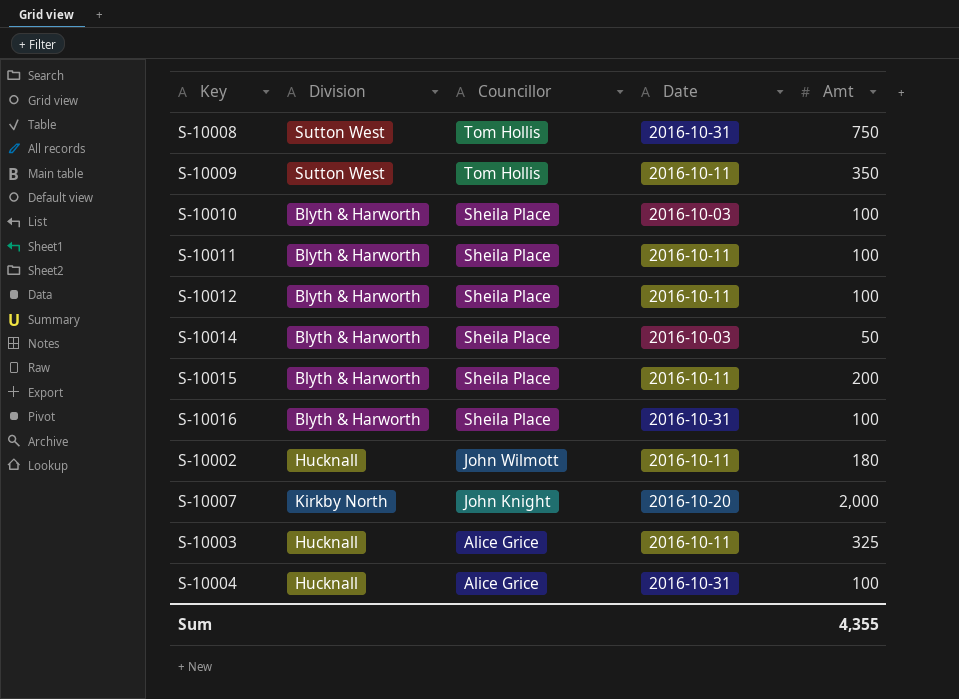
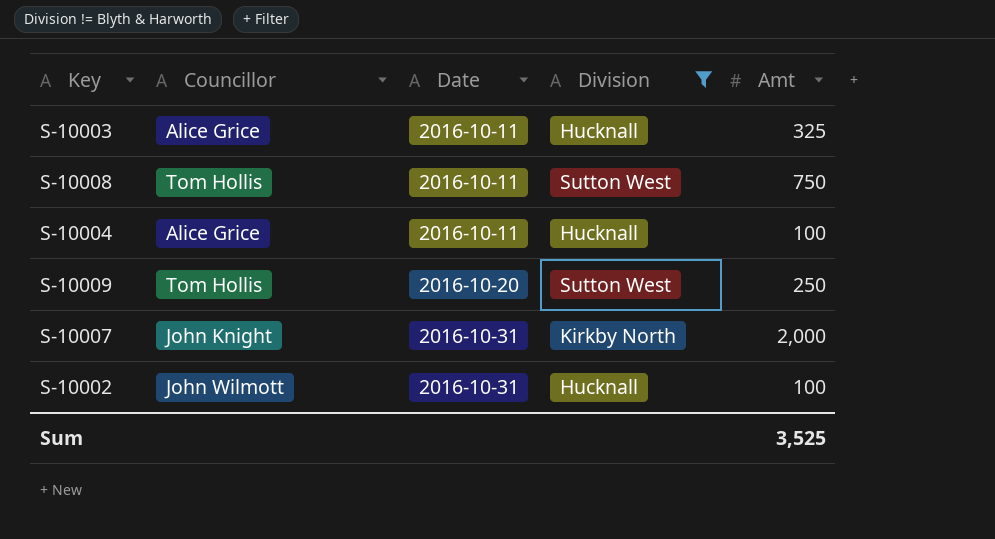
filter: none -> Division != Blyth & Harworth
row order: Councillor descending -> Date ascending
column Division | position: 2 -> 4
S-10008 | Date: 2016-10-31 -> 2016-10-11
S-10004 | Date: 2016-10-31 -> 2016-10-11
S-10009 | Date: 2016-10-11 -> 2016-10-20
S-10009 | Amt: 350 -> 250
S-10007 | Date: 2016-10-20 -> 2016-10-31
S-10002 | Date: 2016-10-11 -> 2016-10-31
S-10002 | Amt: 180 -> 100
Sum | Amt: 4,355 -> 3,525

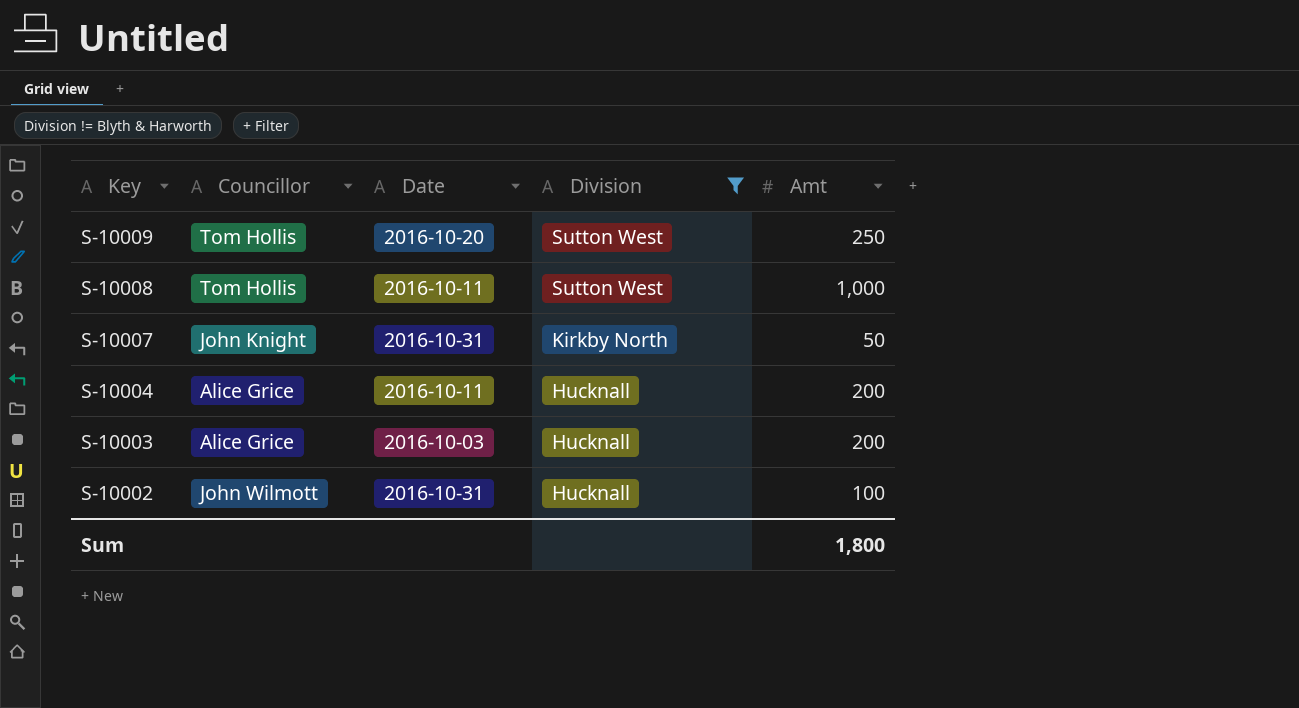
row order: Date ascending -> Key descending
S-10008 | Amt: 750 -> 1,000
S-10007 | Amt: 2,000 -> 50
S-10004 | Amt: 100 -> 200
S-10003 | Date: 2016-10-11 -> 2016-10-03
S-10003 | Amt: 325 -> 200
Sum | Amt: 3,525 -> 1,800

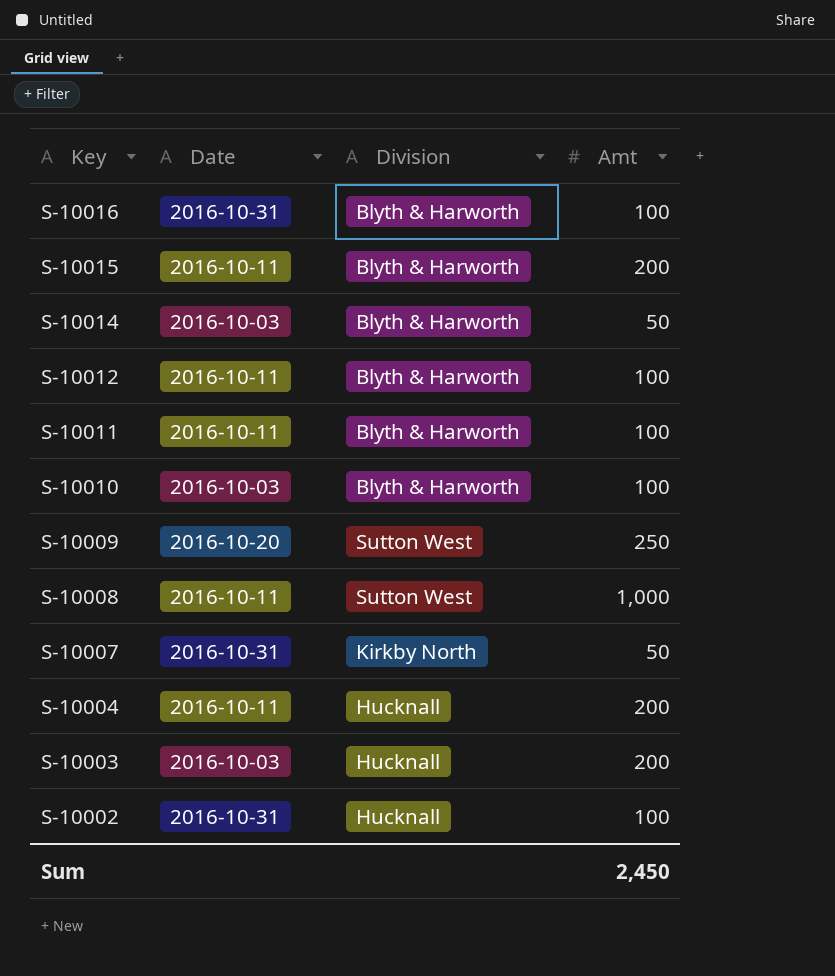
filter: Division != Blyth & Harworth -> none
column Councillor | position: 2 -> none
Sum | Amt: 1,800 -> 2,450

